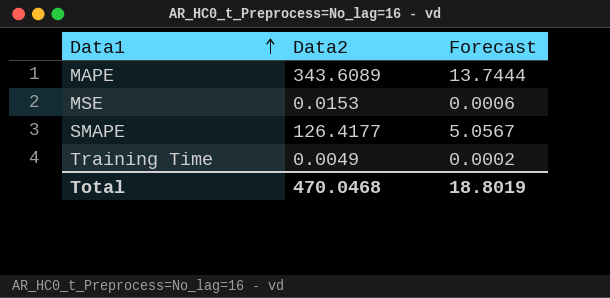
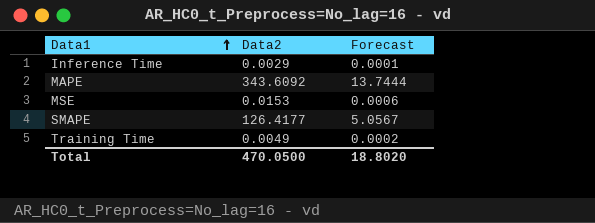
row Inference Time: none -> 0.0029 | 0.0001
MAPE | Data2: 343.6089 -> 343.6092
Total | Data2: 470.0468 -> 470.0500
Total | Forecast: 18.8019 -> 18.8020

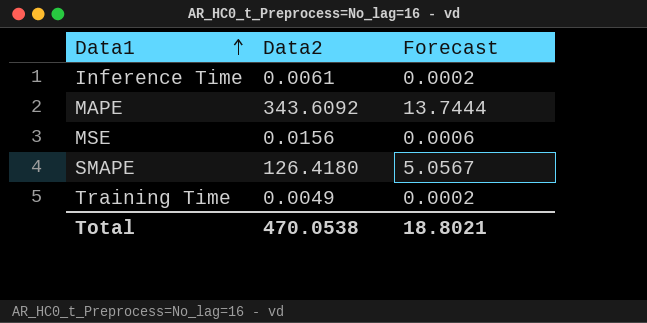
Inference Time | Data2: 0.0029 -> 0.0061
Inference Time | Forecast: 0.0001 -> 0.0002
MSE | Data2: 0.0153 -> 0.0156
SMAPE | Data2: 126.4177 -> 126.4180
Total | Data2: 470.0500 -> 470.0538
Total | Forecast: 18.8020 -> 18.8021

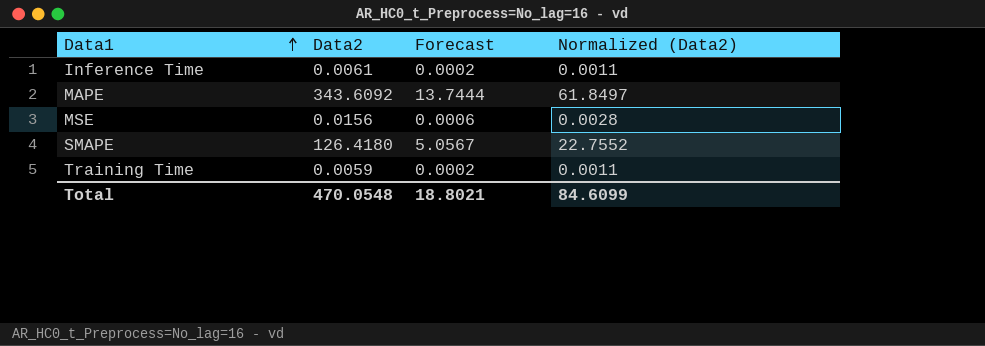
column Normalized (Data2) | formula: none -> [Data2] * 0.18
Training Time | Data2: 0.0049 -> 0.0059
Total | Data2: 470.0538 -> 470.0548

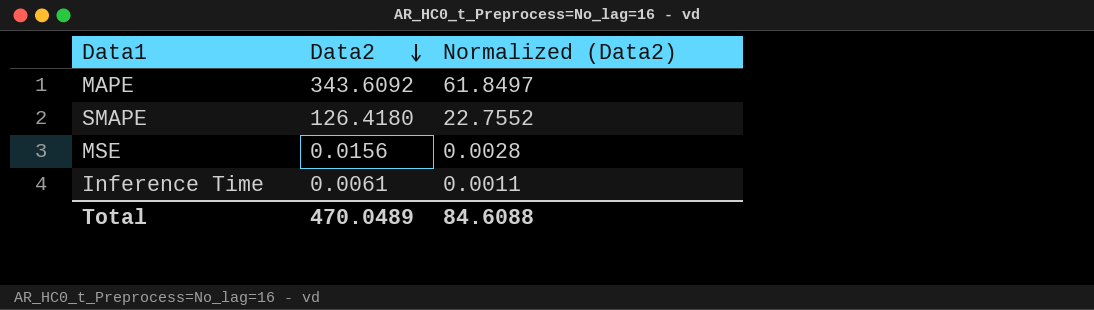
row order: Data1 ascending -> Data2 descending
column Forecast | formula: [Data2] * 0.04 -> none
row Training Time: 0.0059 | 0.0002 | 0.0011 -> none
Total | Data2: 470.0548 -> 470.0489
Total | Normalized (Data2): 84.6099 -> 84.6088

